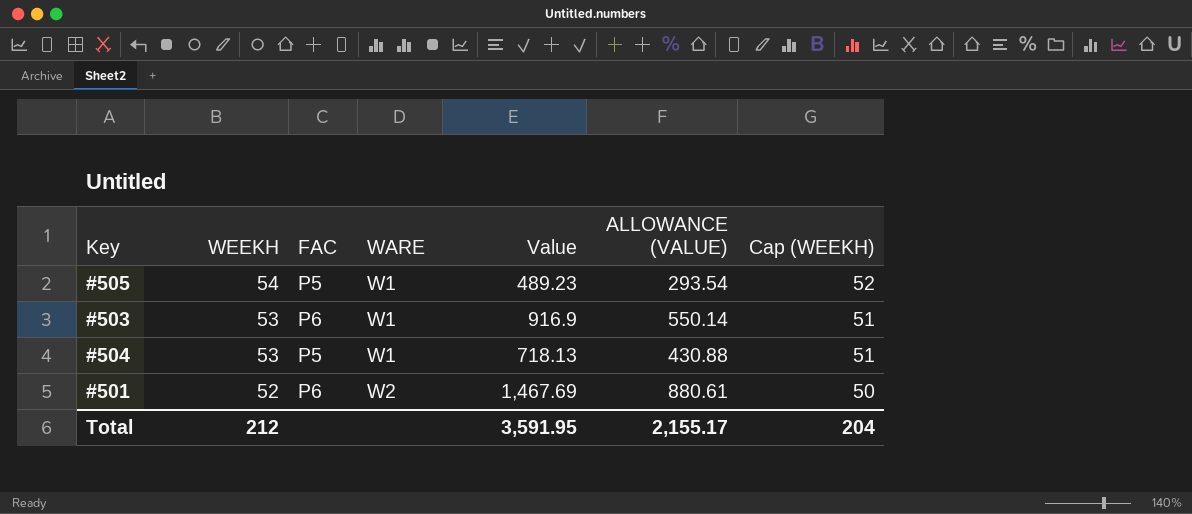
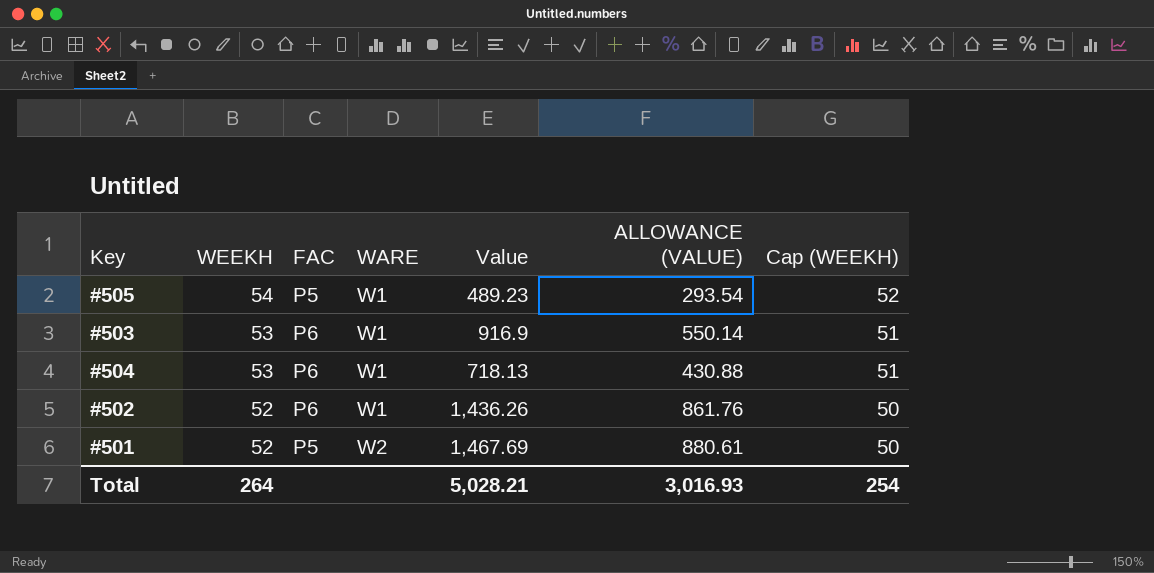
#504 | FAC: P5 -> P6
row #502: none -> 52 | P6 | W1 | 1,436.26 | 861.76 | 50
#501 | FAC: P6 -> P5
Total | WEEKH: 212 -> 264
Total | Value: 3,591.95 -> 5,028.21
Total | ALLOWANCE (VALUE): 2,155.17 -> 3,016.93
Total | Cap (WEEKH): 204 -> 254

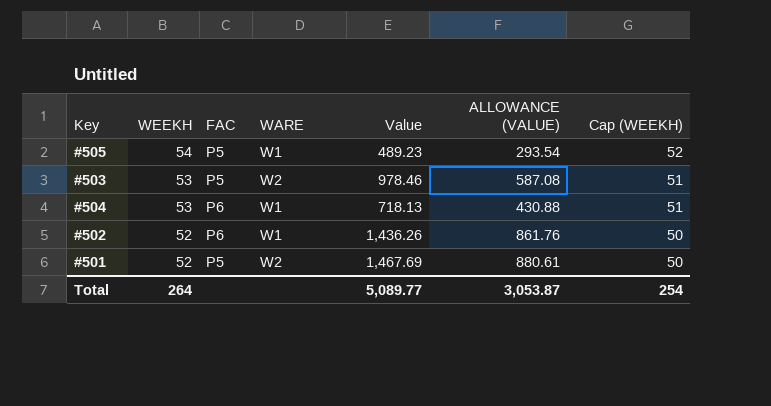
#503 | FAC: P6 -> P5
#503 | WARE: W1 -> W2
#503 | Value: 916.9 -> 978.46
#503 | ALLOWANCE (VALUE): 550.14 -> 587.08
Total | Value: 5,028.21 -> 5,089.77
Total | ALLOWANCE (VALUE): 3,016.93 -> 3,053.87

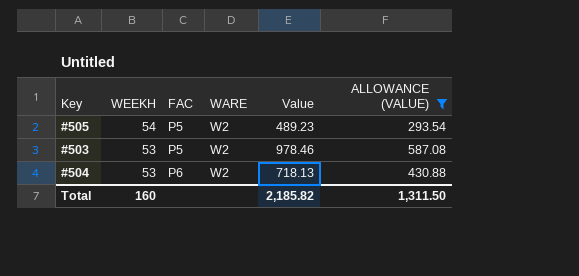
filter: none -> ALLOWANCE (VALUE) <= 587.08
column Cap (WEEKH) | formula: [WEEKH] - 2 -> none
#505 | WARE: W1 -> W2
#504 | WARE: W1 -> W2
Total | WEEKH: 264 -> 160
Total | Value: 5,089.77 -> 2,185.82
Total | ALLOWANCE (VALUE): 3,053.87 -> 1,311.50

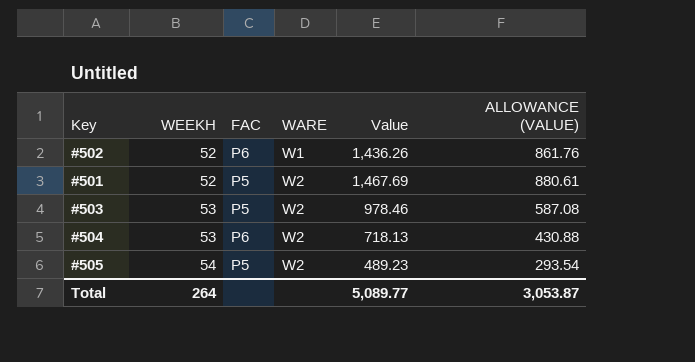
filter: ALLOWANCE (VALUE) <= 587.08 -> none
row order: WEEKH descending -> WEEKH ascending
Total | WEEKH: 160 -> 264
Total | Value: 2,185.82 -> 5,089.77
Total | ALLOWANCE (VALUE): 1,311.50 -> 3,053.87

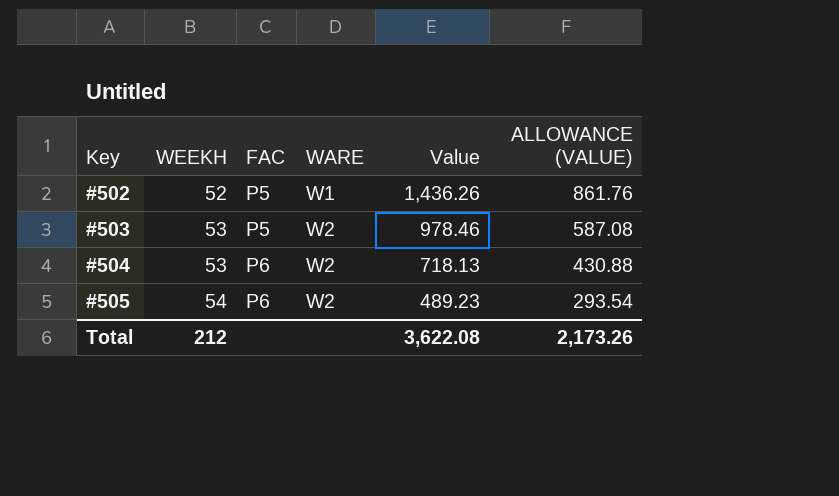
row #501: 52 | P5 | W2 | 1,467.69 | 880.61 -> none
#502 | FAC: P6 -> P5
#505 | FAC: P5 -> P6
Total | WEEKH: 264 -> 212
Total | Value: 5,089.77 -> 3,622.08
Total | ALLOWANCE (VALUE): 3,053.87 -> 2,173.26

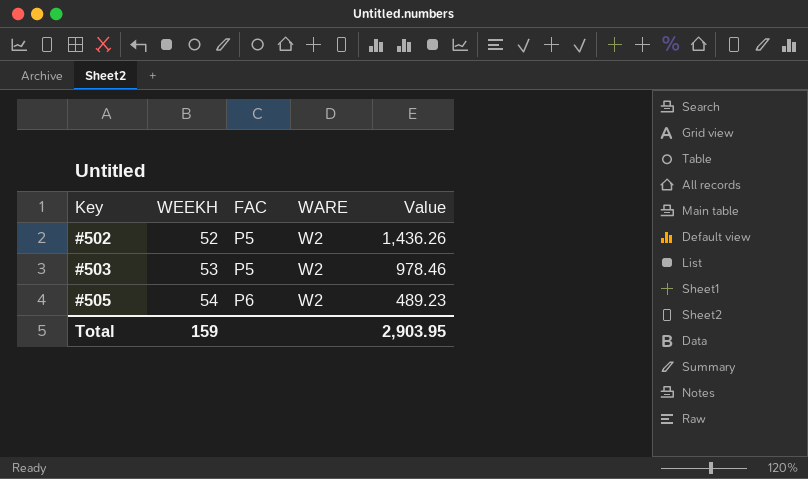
column ALLOWANCE (VALUE) | formula: [Value] * 0.6 -> none
row #504: 53 | P6 | W2 | 718.13 | 430.88 -> none
#502 | WARE: W1 -> W2
Total | WEEKH: 212 -> 159
Total | Value: 3,622.08 -> 2,903.95

